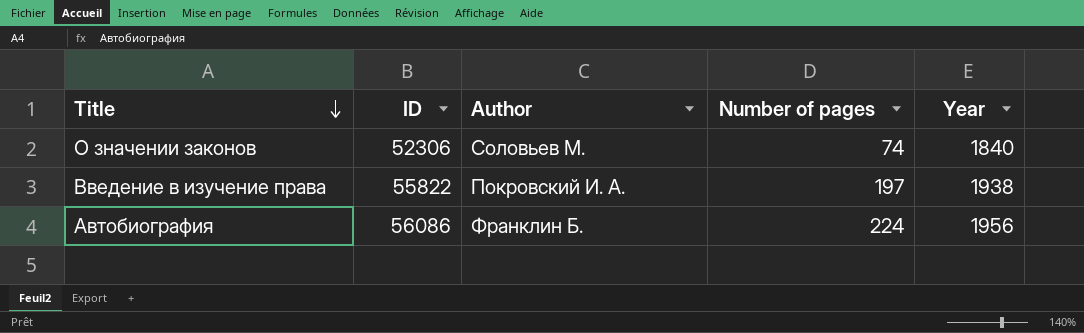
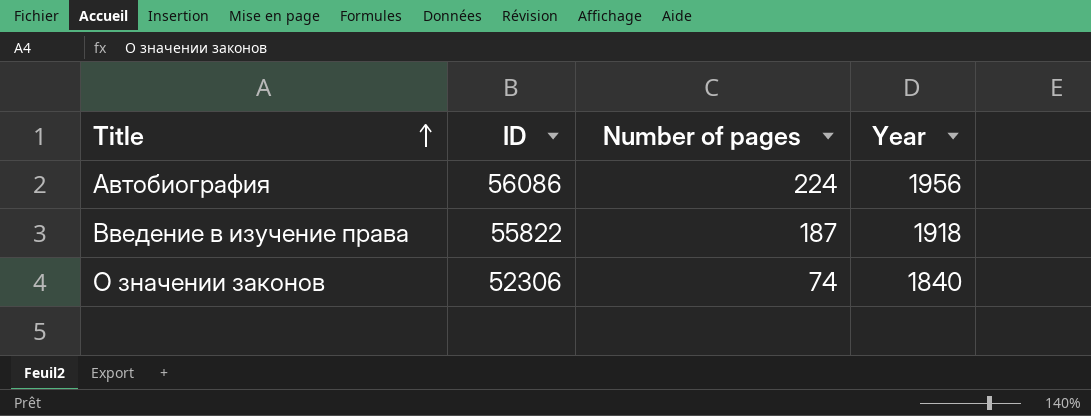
row order: Title descending -> Title ascending
column Author | position: 3 -> none
Введение в изучение права | Number of pages: 197 -> 187
Введение в изучение права | Year: 1938 -> 1918

